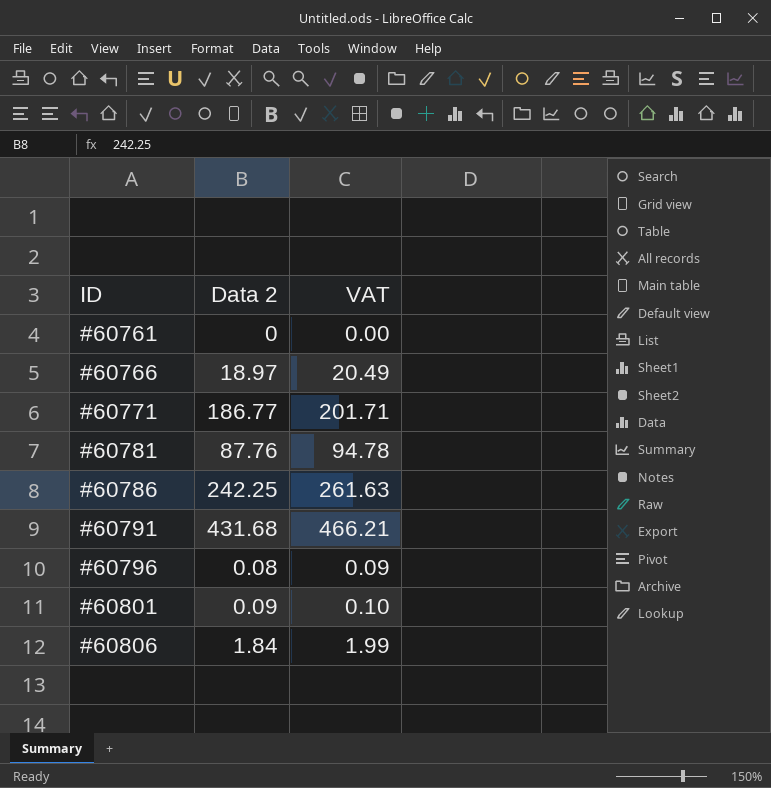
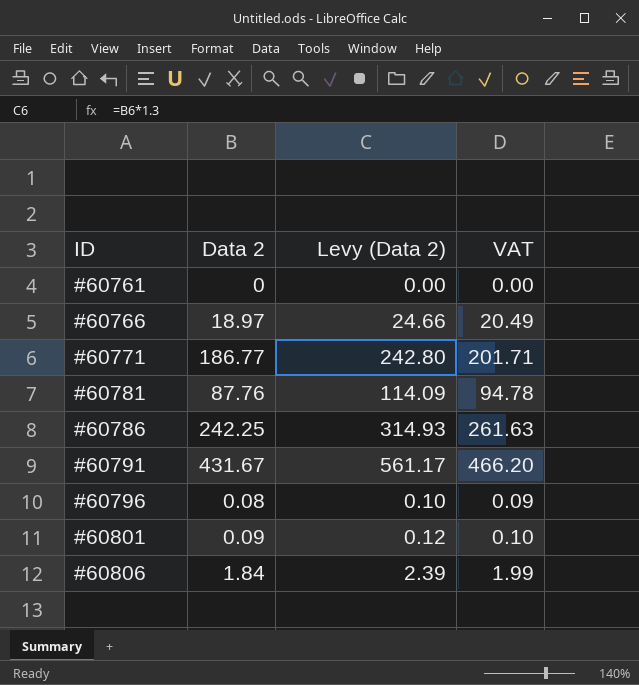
column Levy (Data 2) | formula: none -> [Data 2] * 1.3
#60791 | Data 2: 431.68 -> 431.67
#60791 | VAT: 466.21 -> 466.20

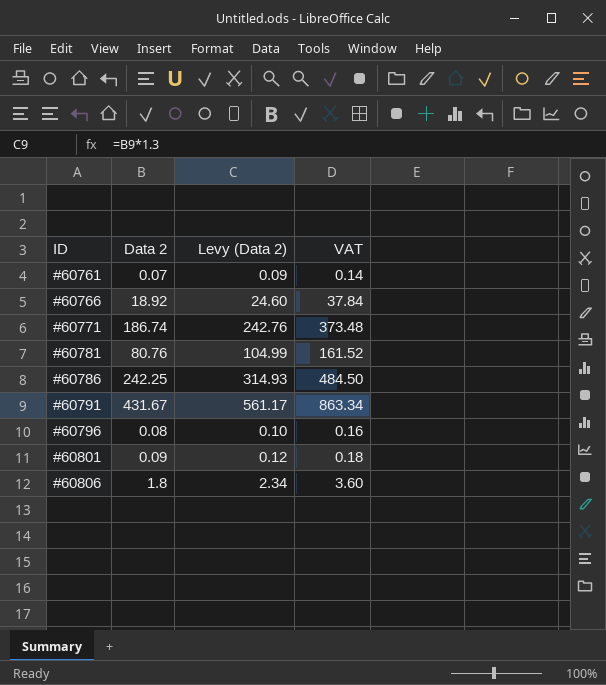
column VAT | formula: [Data 2] * 1.08 -> [Data 2] * 2
#60761 | Data 2: 0 -> 0.07
#60761 | Levy (Data 2): 0.00 -> 0.09
#60766 | Data 2: 18.97 -> 18.92
#60766 | Levy (Data 2): 24.66 -> 24.60
#60771 | Data 2: 186.77 -> 186.74
#60771 | Levy (Data 2): 242.80 -> 242.76
#60781 | Data 2: 87.76 -> 80.76
#60781 | Levy (Data 2): 114.09 -> 104.99
#60806 | Data 2: 1.84 -> 1.8
#60806 | Levy (Data 2): 2.39 -> 2.34

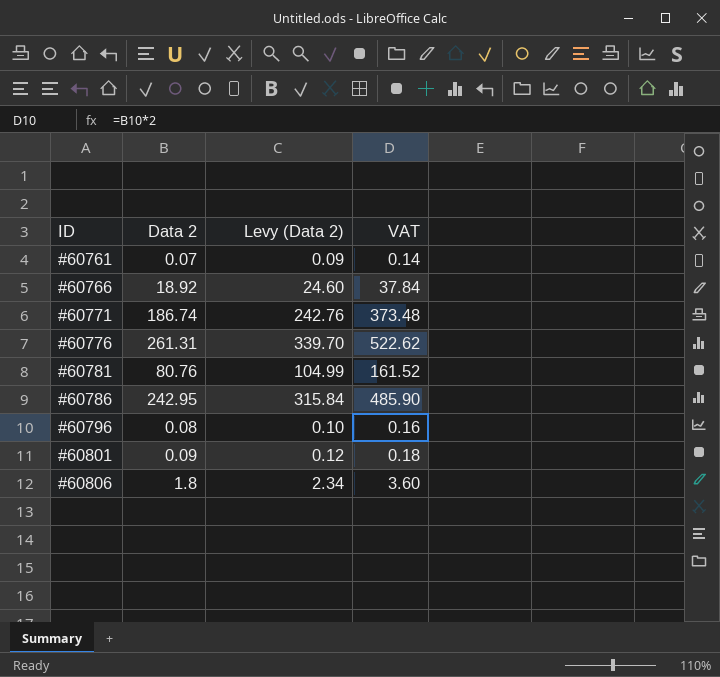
row #60791: 431.67 | 561.17 | 863.34 -> none
row #60776: none -> 261.31 | 339.70 | 522.62
#60786 | Data 2: 242.25 -> 242.95
#60786 | Levy (Data 2): 314.93 -> 315.84
#60786 | VAT: 484.50 -> 485.90

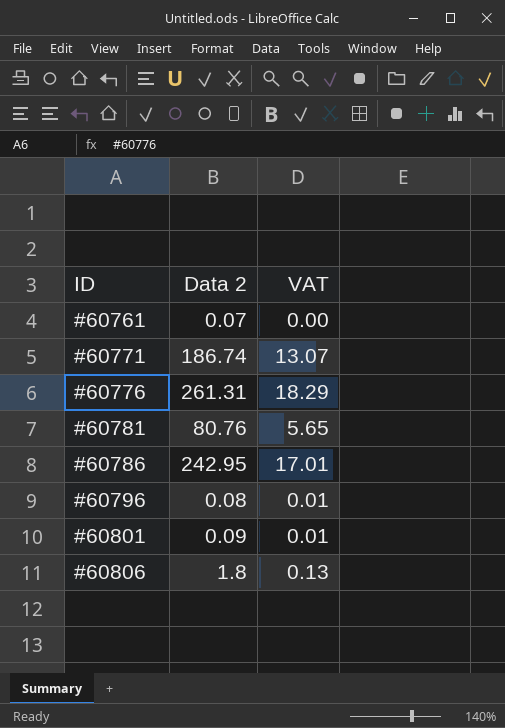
column Levy (Data 2) | formula: [Data 2] * 1.3 -> none
column VAT | formula: [Data 2] * 2 -> [Data 2] * 0.07
row #60766: 18.92 | 24.60 | 37.84 -> none

